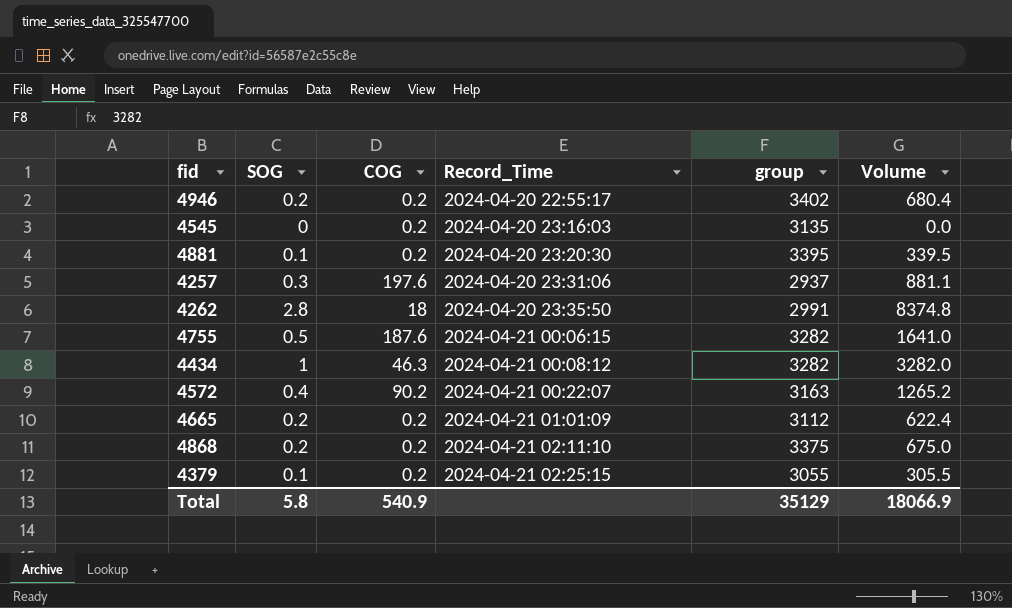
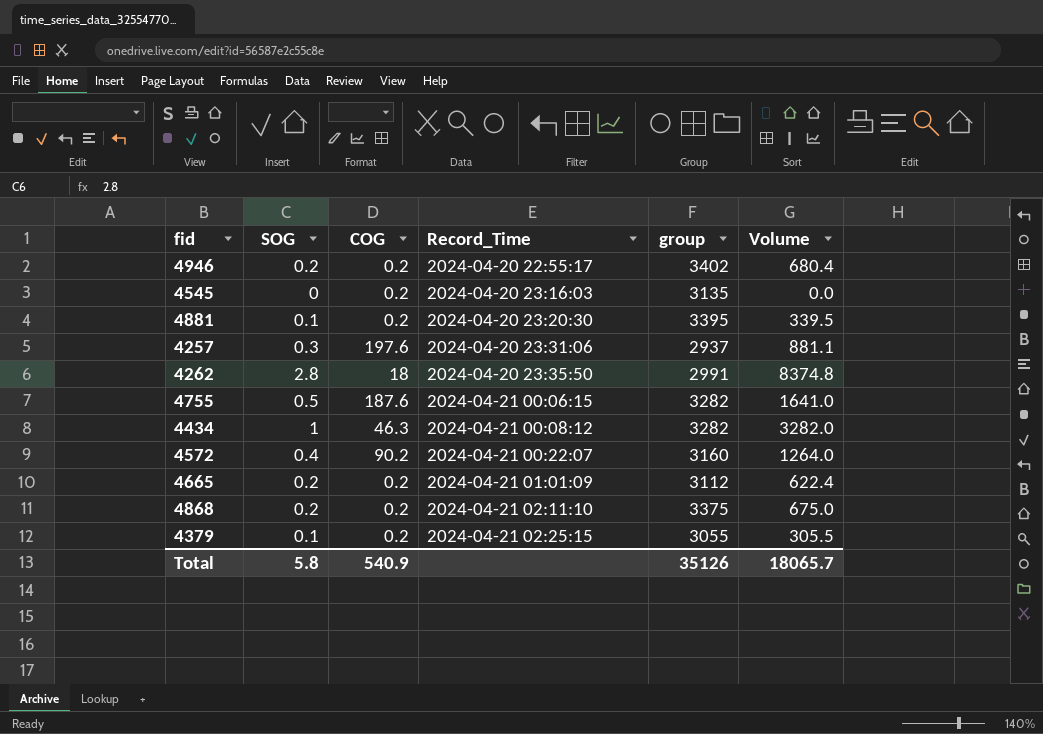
4572 | group: 3163 -> 3160
4572 | Volume: 1265.2 -> 1264.0
Total | group: 35129 -> 35126
Total | Volume: 18066.9 -> 18065.7

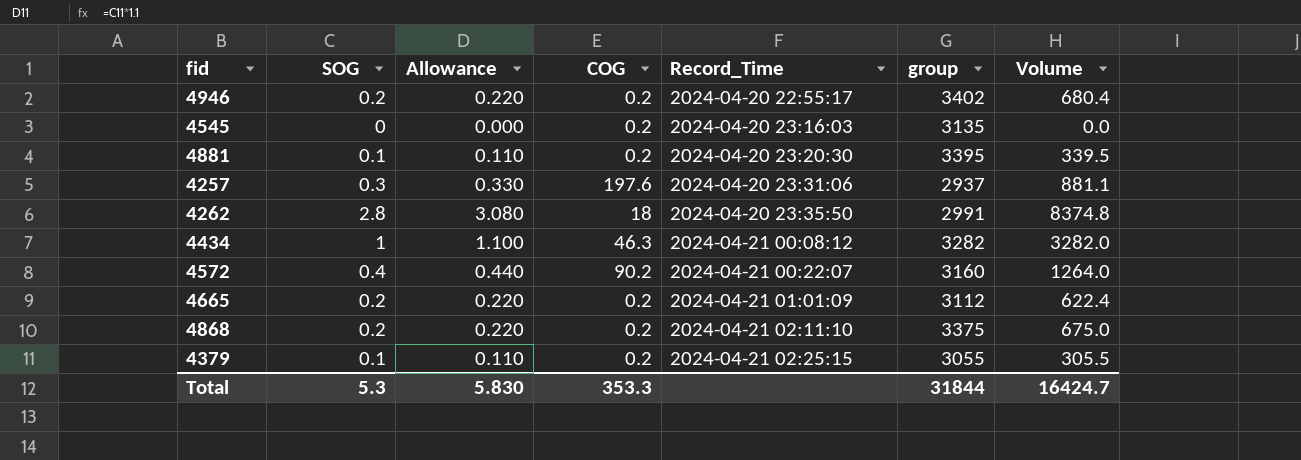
column Allowance | formula: none -> [SOG] * 1.1
row 4755: 0.5 | 187.6 | 2024-04-21 00:06:15 | 3282 | 1641.0 -> none
Total | SOG: 5.8 -> 5.3
Total | COG: 540.9 -> 353.3
Total | group: 35126 -> 31844
Total | Volume: 18065.7 -> 16424.7

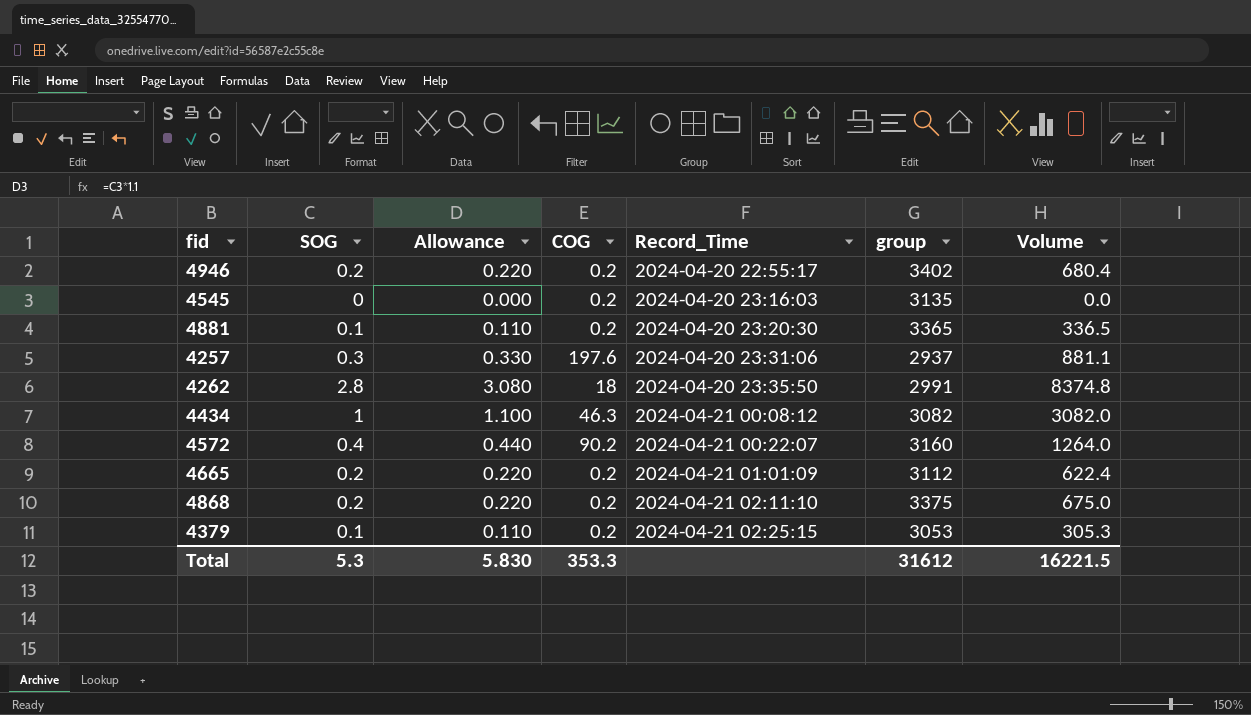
4881 | group: 3395 -> 3365
4881 | Volume: 339.5 -> 336.5
4434 | group: 3282 -> 3082
4434 | Volume: 3282.0 -> 3082.0
4379 | group: 3055 -> 3053
4379 | Volume: 305.5 -> 305.3
Total | group: 31844 -> 31612
Total | Volume: 16424.7 -> 16221.5

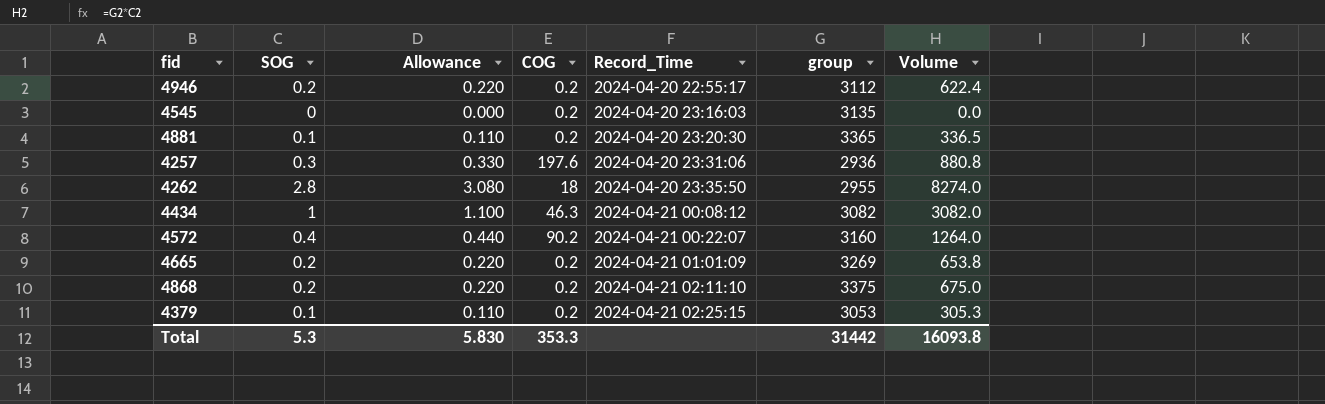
4946 | group: 3402 -> 3112
4946 | Volume: 680.4 -> 622.4
4257 | group: 2937 -> 2936
4257 | Volume: 881.1 -> 880.8
4262 | group: 2991 -> 2955
4262 | Volume: 8374.8 -> 8274.0
4665 | group: 3112 -> 3269
4665 | Volume: 622.4 -> 653.8
Total | group: 31612 -> 31442
Total | Volume: 16221.5 -> 16093.8

